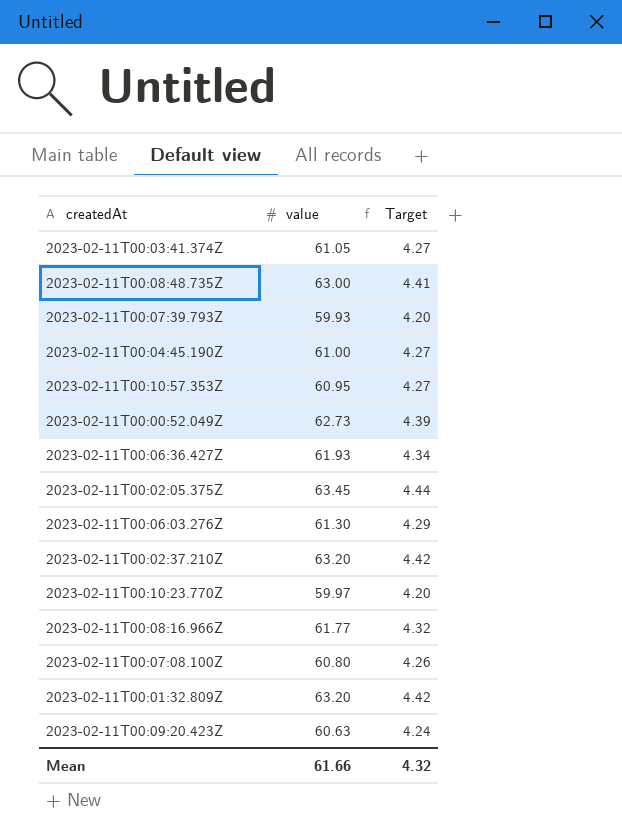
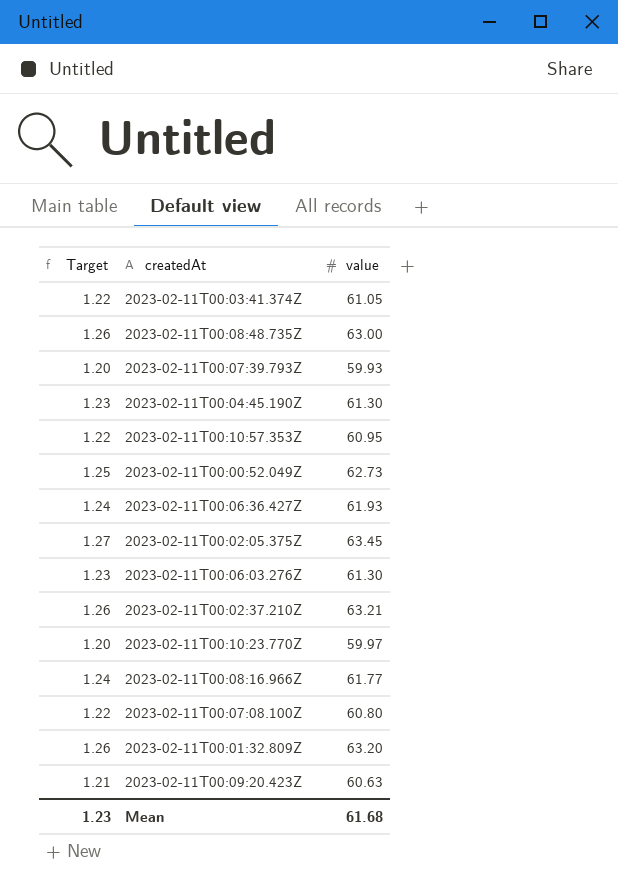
column Target | formula: [value] * 0.07 -> [value] * 0.02
column Target | position: 3 -> 1
2023-02-11T00:04:45.190Z | value: 61.00 -> 61.30
2023-02-11T00:02:37.210Z | value: 63.20 -> 63.21
Mean | Target: 4.32 -> 1.23
Mean | value: 61.66 -> 61.68

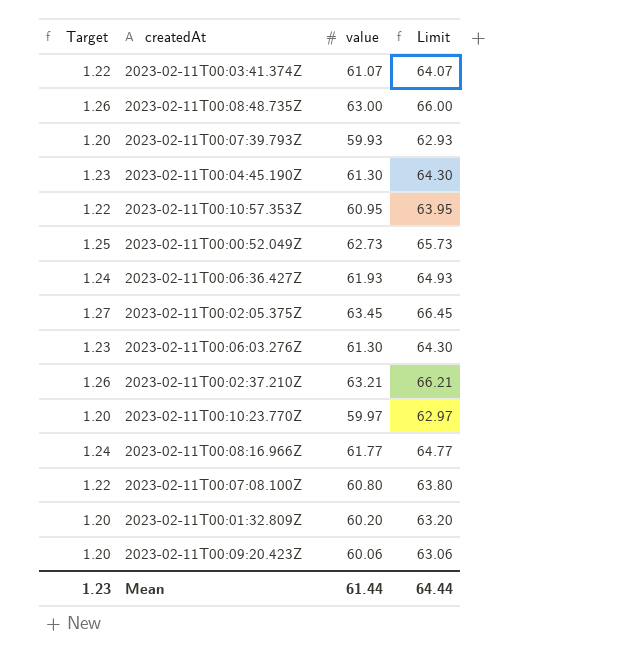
column Limit | formula: none -> [value] + 3
2023-02-11T00:03:41.374Z | value: 61.05 -> 61.07
2023-02-11T00:01:32.809Z | Target: 1.26 -> 1.20
2023-02-11T00:01:32.809Z | value: 63.20 -> 60.20
2023-02-11T00:09:20.423Z | Target: 1.21 -> 1.20
2023-02-11T00:09:20.423Z | value: 60.63 -> 60.06
Mean | value: 61.68 -> 61.44

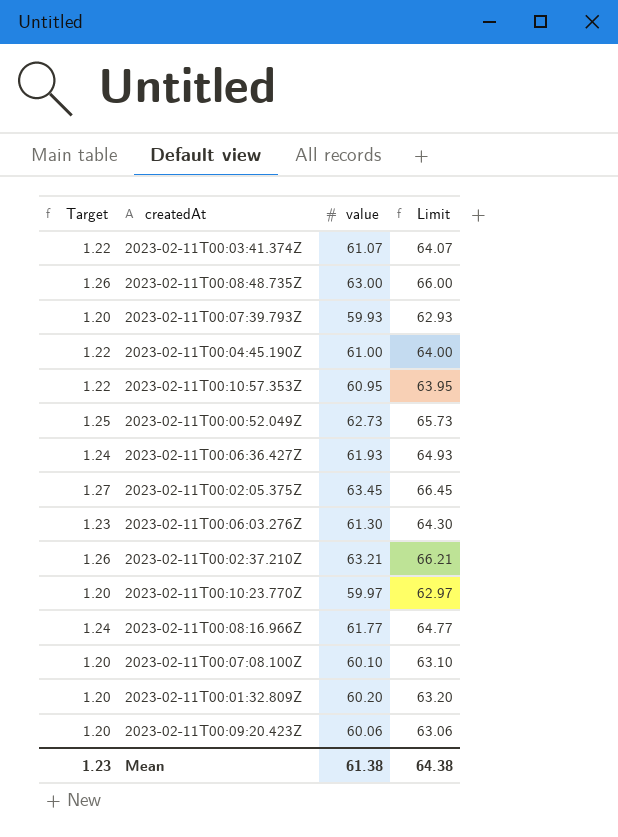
2023-02-11T00:04:45.190Z | Target: 1.23 -> 1.22
2023-02-11T00:04:45.190Z | value: 61.30 -> 61.00
2023-02-11T00:04:45.190Z | Limit: 64.30 -> 64.00
2023-02-11T00:07:08.100Z | Target: 1.22 -> 1.20
2023-02-11T00:07:08.100Z | value: 60.80 -> 60.10
2023-02-11T00:07:08.100Z | Limit: 63.80 -> 63.10
Mean | value: 61.44 -> 61.38
Mean | Limit: 64.44 -> 64.38

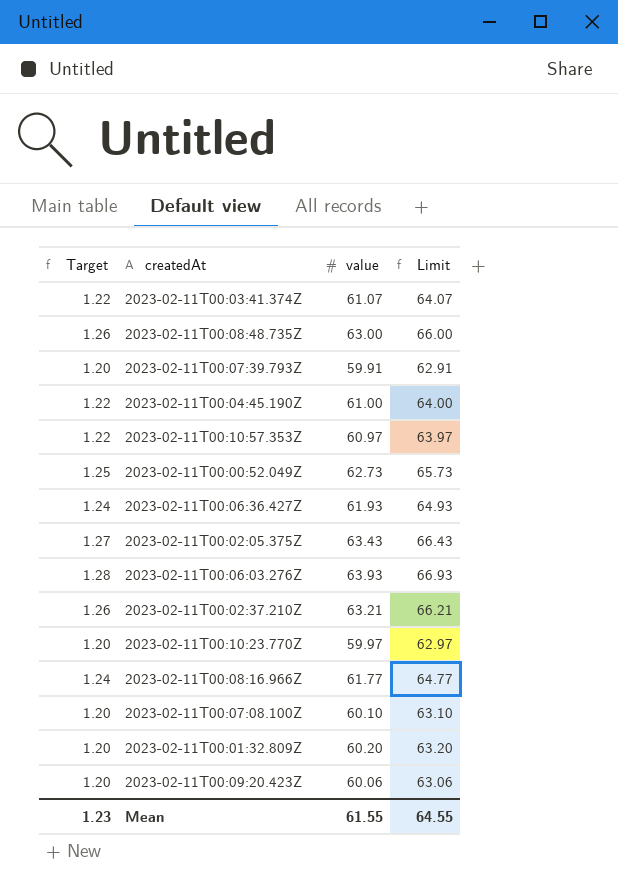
2023-02-11T00:07:39.793Z | value: 59.93 -> 59.91
2023-02-11T00:07:39.793Z | Limit: 62.93 -> 62.91
2023-02-11T00:10:57.353Z | value: 60.95 -> 60.97
2023-02-11T00:10:57.353Z | Limit: 63.95 -> 63.97
2023-02-11T00:02:05.375Z | value: 63.45 -> 63.43
2023-02-11T00:02:05.375Z | Limit: 66.45 -> 66.43
2023-02-11T00:06:03.276Z | Target: 1.23 -> 1.28
2023-02-11T00:06:03.276Z | value: 61.30 -> 63.93
2023-02-11T00:06:03.276Z | Limit: 64.30 -> 66.93
Mean | value: 61.38 -> 61.55
Mean | Limit: 64.38 -> 64.55

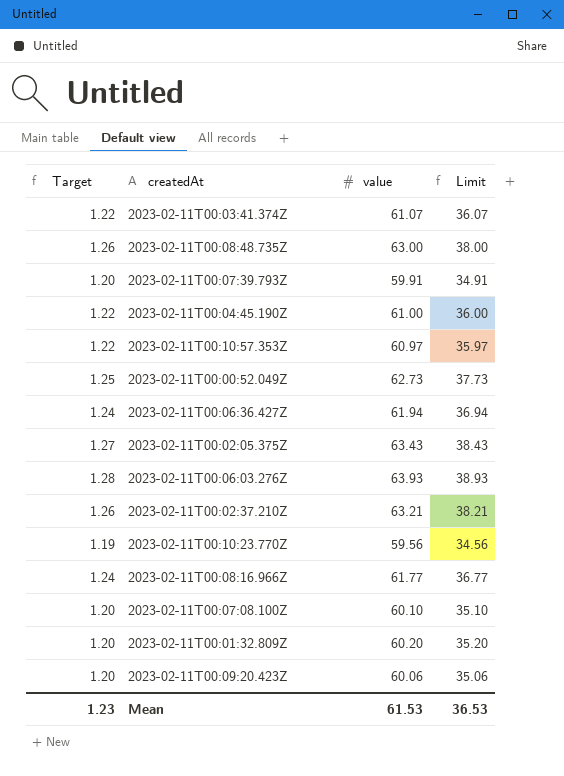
column Limit | formula: [value] + 3 -> [value] - 25
2023-02-11T00:06:36.427Z | value: 61.93 -> 61.94
2023-02-11T00:10:23.770Z | Target: 1.20 -> 1.19
2023-02-11T00:10:23.770Z | value: 59.97 -> 59.56
Mean | value: 61.55 -> 61.53
Mean | Limit: 64.55 -> 36.53

